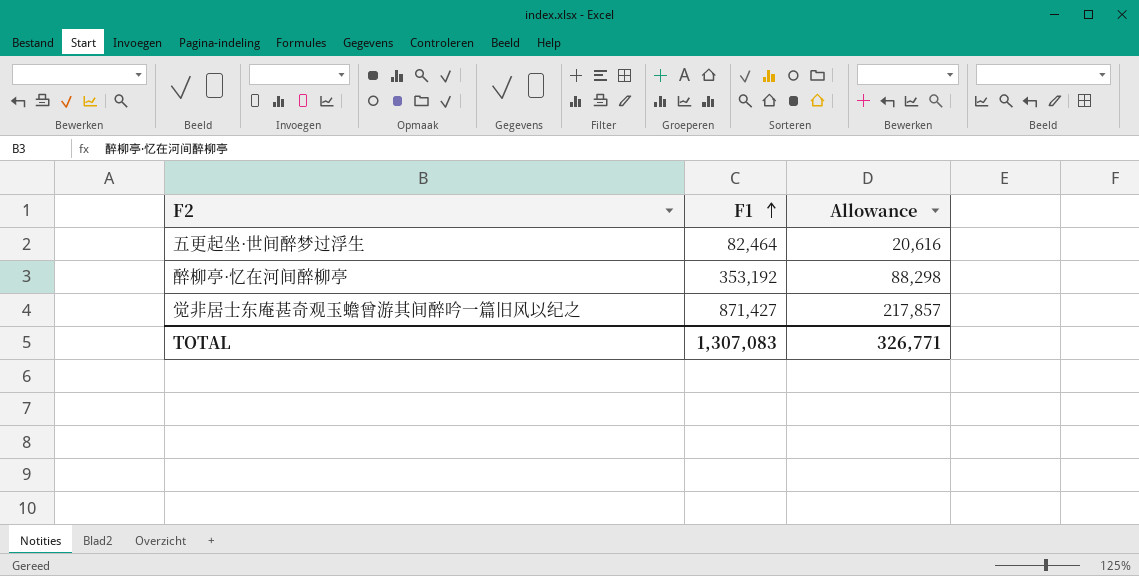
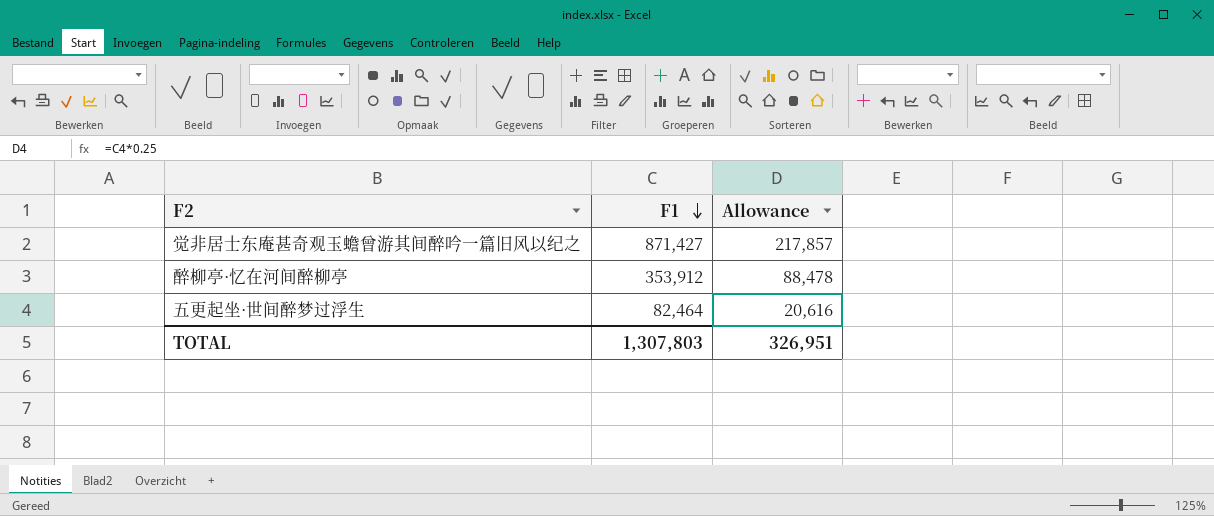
row order: F1 ascending -> F1 descending
醉柳亭·忆在河间醉柳亭 | F1: 353,192 -> 353,912
醉柳亭·忆在河间醉柳亭 | Allowance: 88,298 -> 88,478
TOTAL | F1: 1,307,083 -> 1,307,803
TOTAL | Allowance: 326,771 -> 326,951

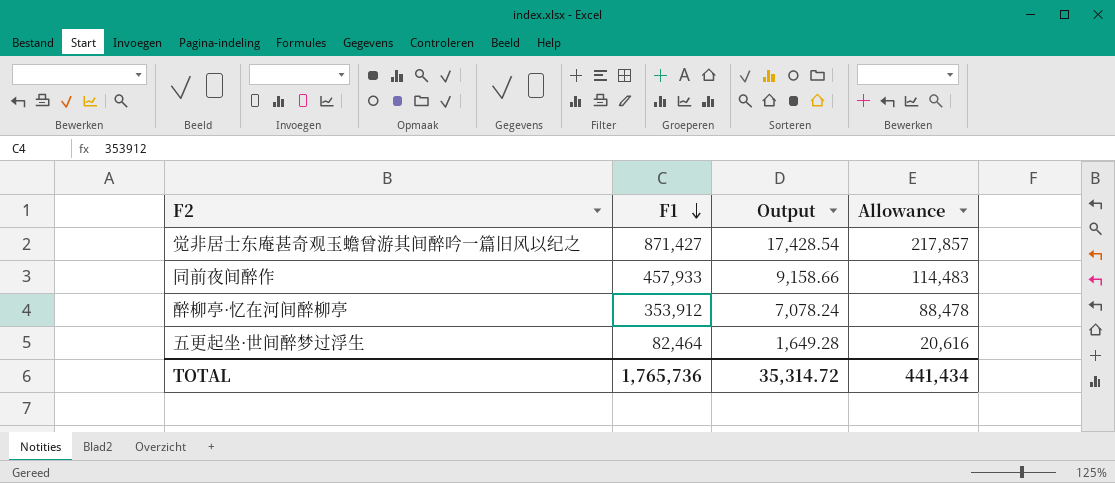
column Output | formula: none -> [F1] * 0.02
row 同前夜间醉作: none -> 457,933 | 9,158.66 | 114,483
TOTAL | F1: 1,307,803 -> 1,765,736
TOTAL | Allowance: 326,951 -> 441,434

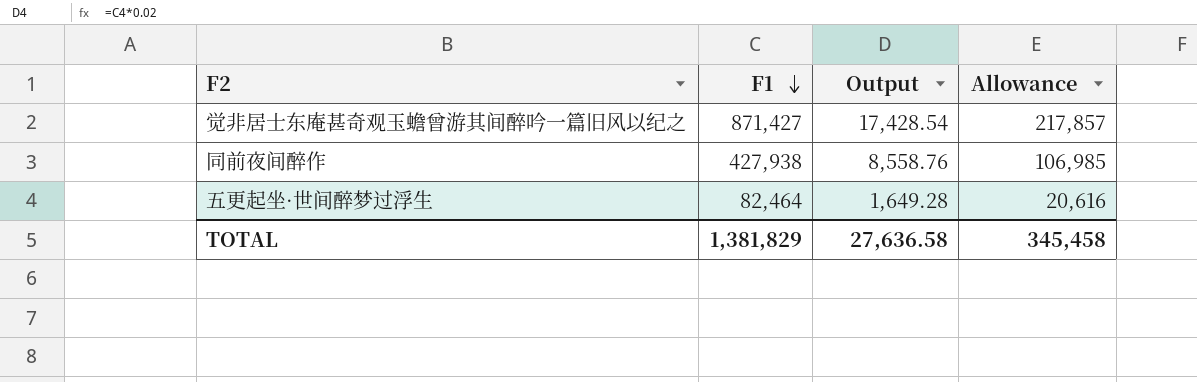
row 醉柳亭·忆在河间醉柳亭: 353,912 | 7,078.24 | 88,478 -> none
同前夜间醉作 | F1: 457,933 -> 427,938
同前夜间醉作 | Output: 9,158.66 -> 8,558.76
同前夜间醉作 | Allowance: 114,483 -> 106,985
TOTAL | F1: 1,765,736 -> 1,381,829
TOTAL | Output: 35,314.72 -> 27,636.58
TOTAL | Allowance: 441,434 -> 345,458

